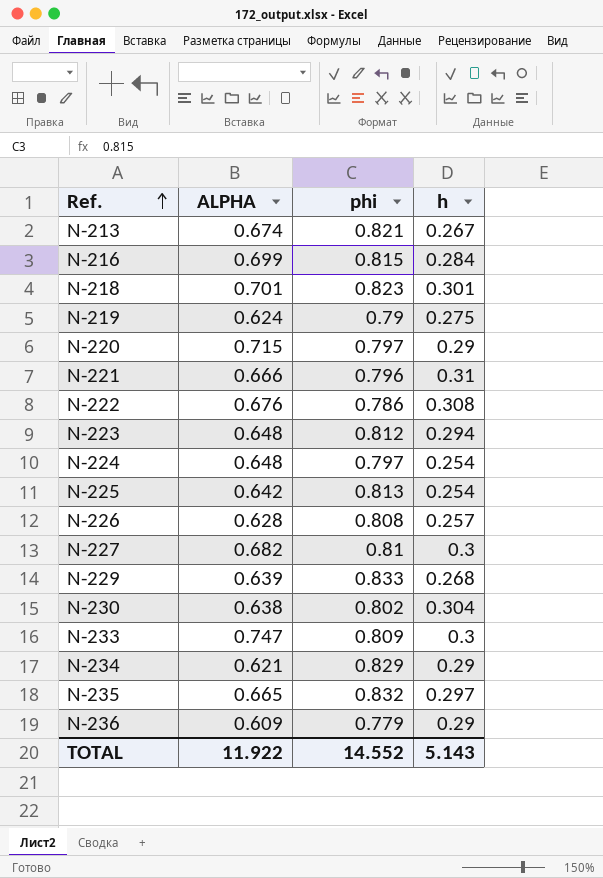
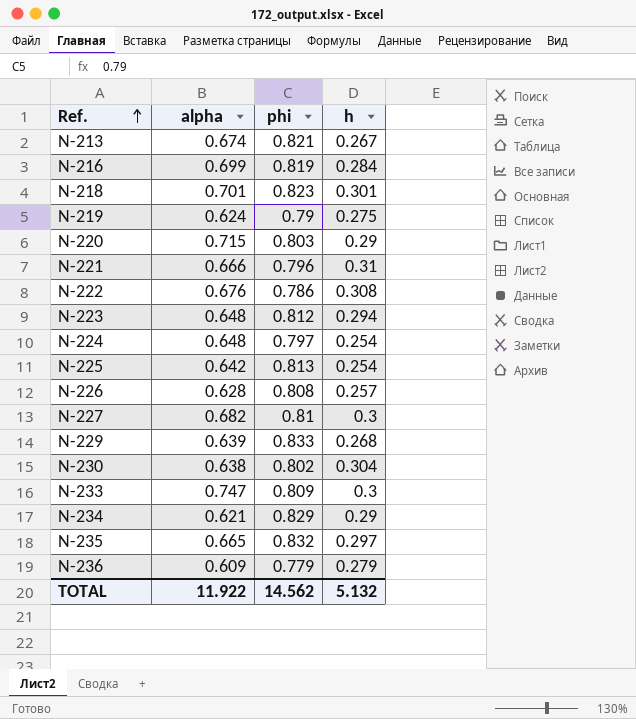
column name: ALPHA -> alpha
N-216 | phi: 0.815 -> 0.819
N-220 | phi: 0.797 -> 0.803
N-236 | h: 0.29 -> 0.279
TOTAL | phi: 14.552 -> 14.562
TOTAL | h: 5.143 -> 5.132

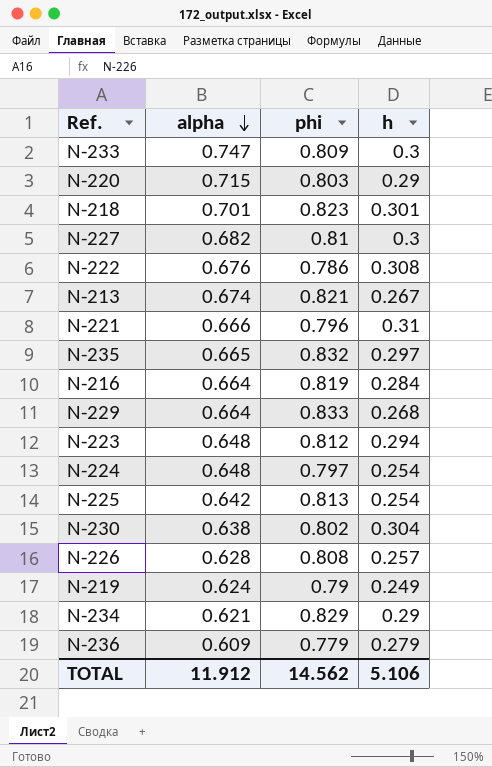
row order: Ref. ascending -> alpha descending
N-216 | alpha: 0.699 -> 0.664
N-229 | alpha: 0.639 -> 0.664
N-219 | h: 0.275 -> 0.249
TOTAL | alpha: 11.922 -> 11.912
TOTAL | h: 5.132 -> 5.106

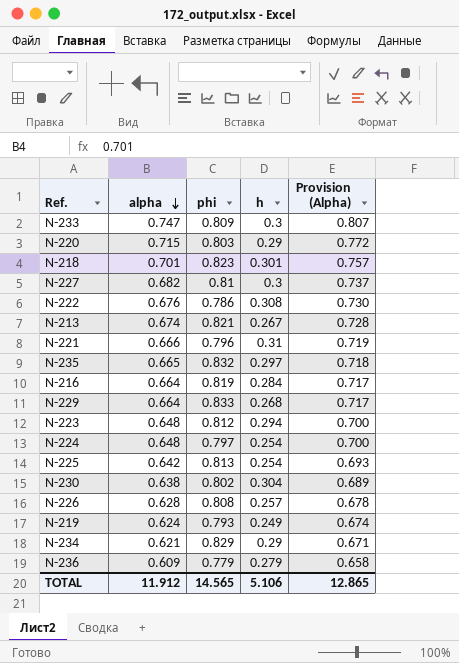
column Provision (Alpha) | formula: none -> [alpha] * 1.08
N-219 | phi: 0.79 -> 0.793
TOTAL | phi: 14.562 -> 14.565

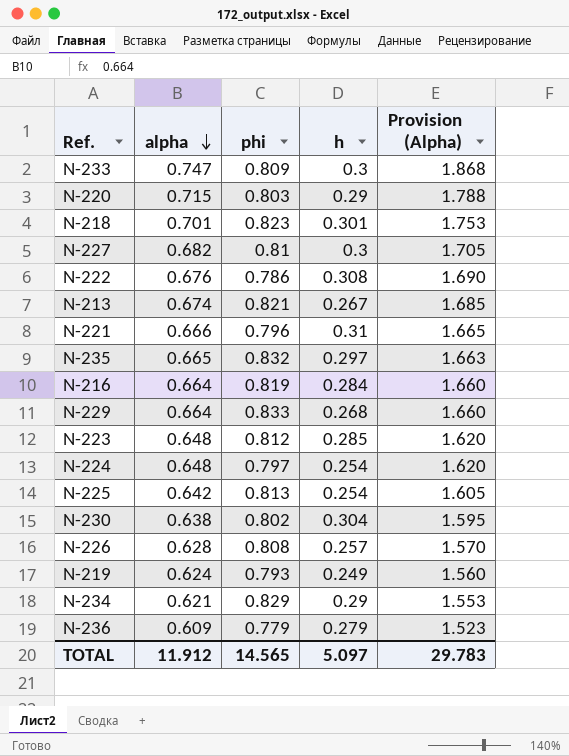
column Provision (Alpha) | formula: [alpha] * 1.08 -> [alpha] * 2.5
N-223 | h: 0.294 -> 0.285
TOTAL | h: 5.106 -> 5.097
TOTAL | Provision (Alpha): 12.865 -> 29.783

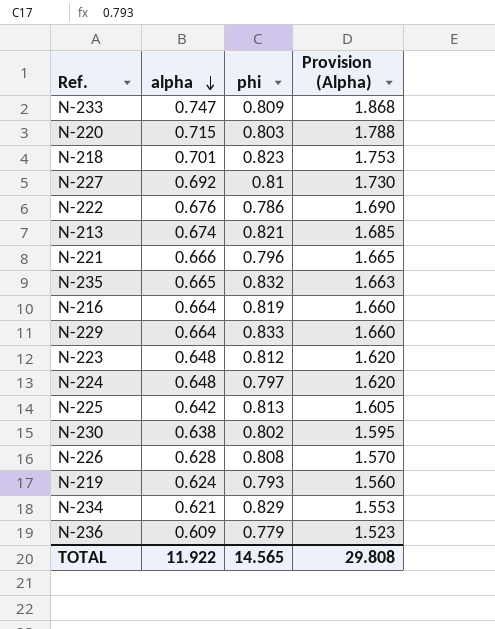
column h | position: 4 -> none
N-227 | alpha: 0.682 -> 0.692
N-227 | Provision (Alpha): 1.705 -> 1.730
TOTAL | alpha: 11.912 -> 11.922
TOTAL | Provision (Alpha): 29.783 -> 29.808

